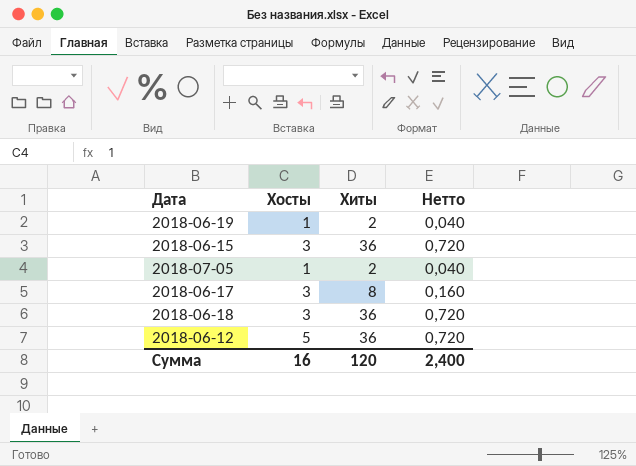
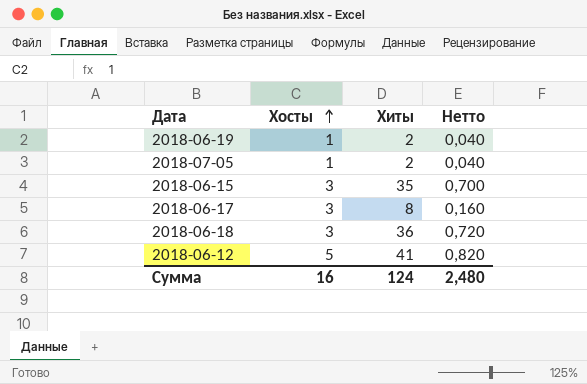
row order: none -> Хосты ascending
2018-06-15 | Хиты: 36 -> 35
2018-06-15 | Нетто: 0,720 -> 0,700
2018-06-12 | Хиты: 36 -> 41
2018-06-12 | Нетто: 0,720 -> 0,820
Сумма | Хиты: 120 -> 124
Сумма | Нетто: 2,400 -> 2,480

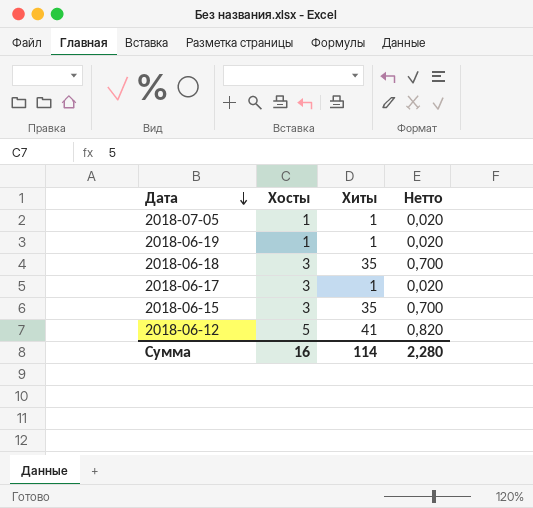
row order: Хосты ascending -> Дата descending
2018-07-05 | Хиты: 2 -> 1
2018-07-05 | Нетто: 0,040 -> 0,020
2018-06-19 | Хиты: 2 -> 1
2018-06-19 | Нетто: 0,040 -> 0,020
2018-06-18 | Хиты: 36 -> 35
2018-06-18 | Нетто: 0,720 -> 0,700
2018-06-17 | Хиты: 8 -> 1
2018-06-17 | Нетто: 0,160 -> 0,020
Сумма | Хиты: 124 -> 114
Сумма | Нетто: 2,480 -> 2,280

